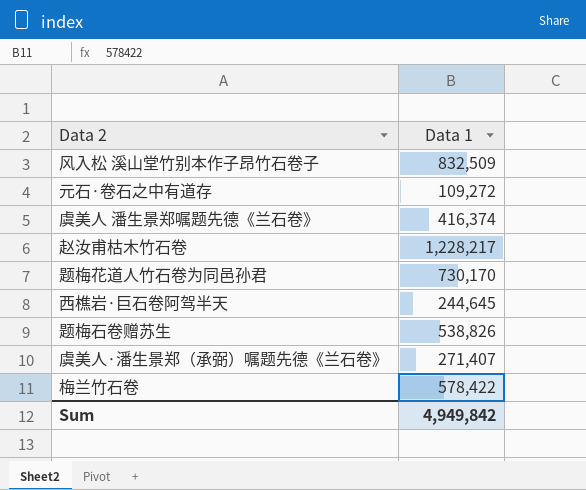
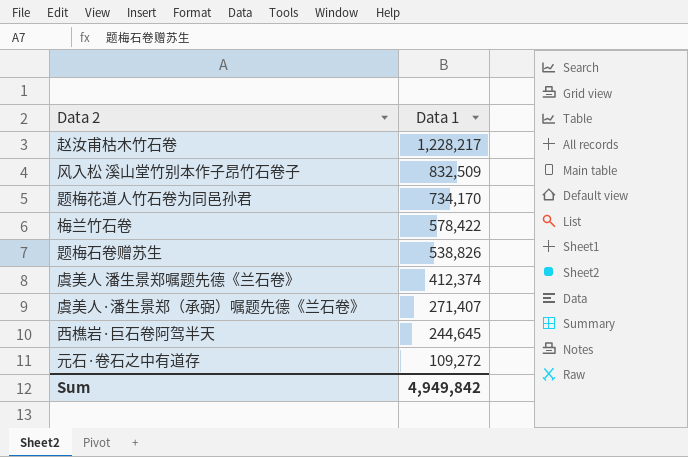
row order: none -> Data 1 descending
题梅花道人竹石卷为同邑孙君 | Data 1: 730,170 -> 734,170
虞美人 潘生景郑嘱题先德《兰石卷》 | Data 1: 416,374 -> 412,374

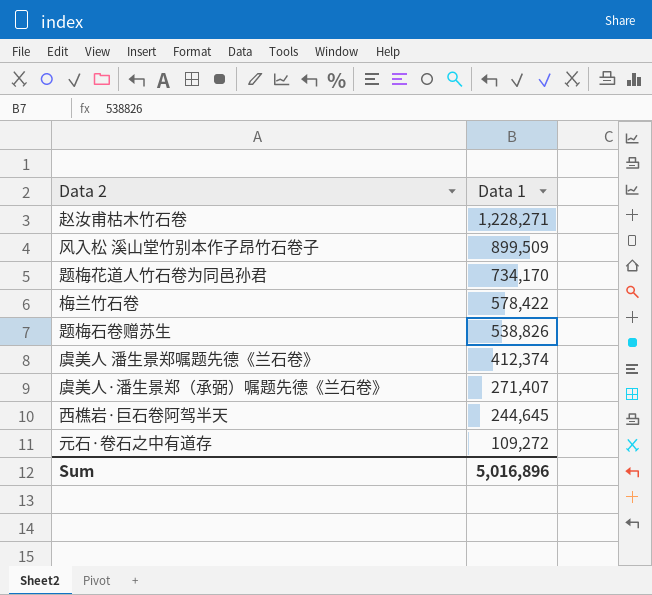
赵汝甫枯木竹石卷 | Data 1: 1,228,217 -> 1,228,271
风入松 溪山堂竹别本作子昂竹石卷子 | Data 1: 832,509 -> 899,509
Sum | Data 1: 4,949,842 -> 5,016,896

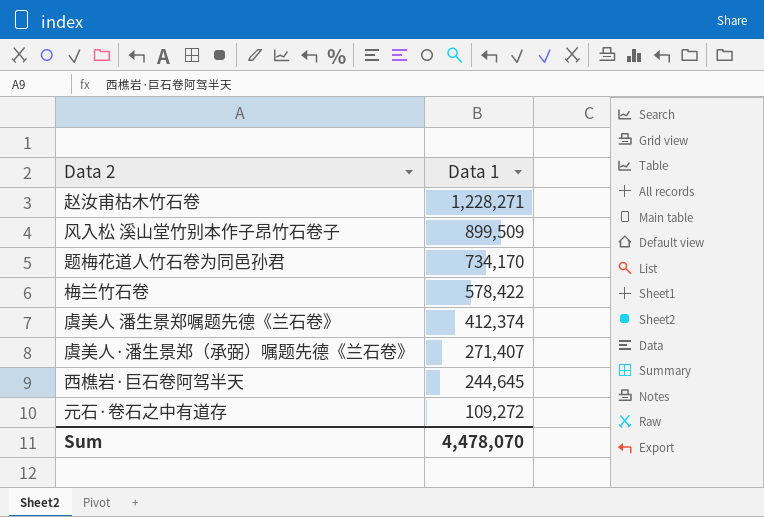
row 题梅石卷赠苏生: 538,826 -> none
Sum | Data 1: 5,016,896 -> 4,478,070

